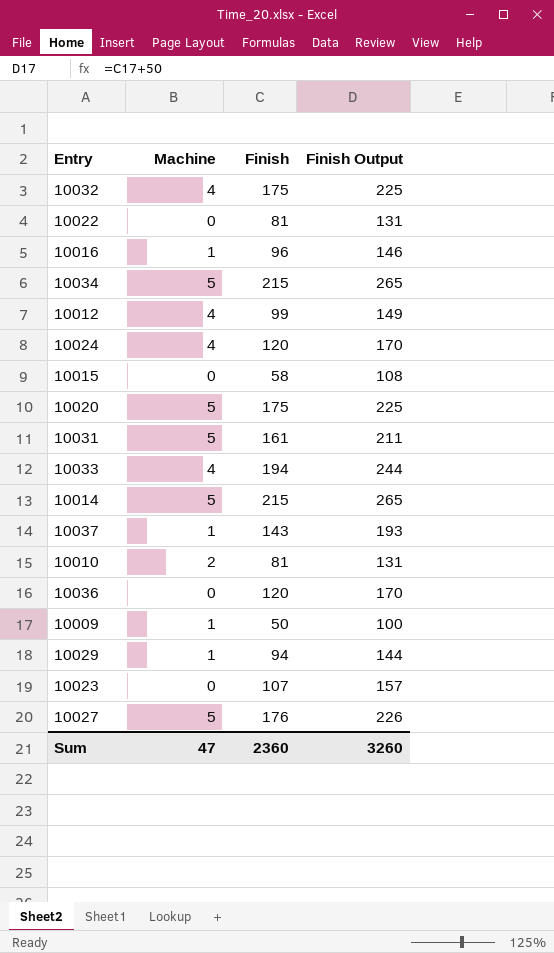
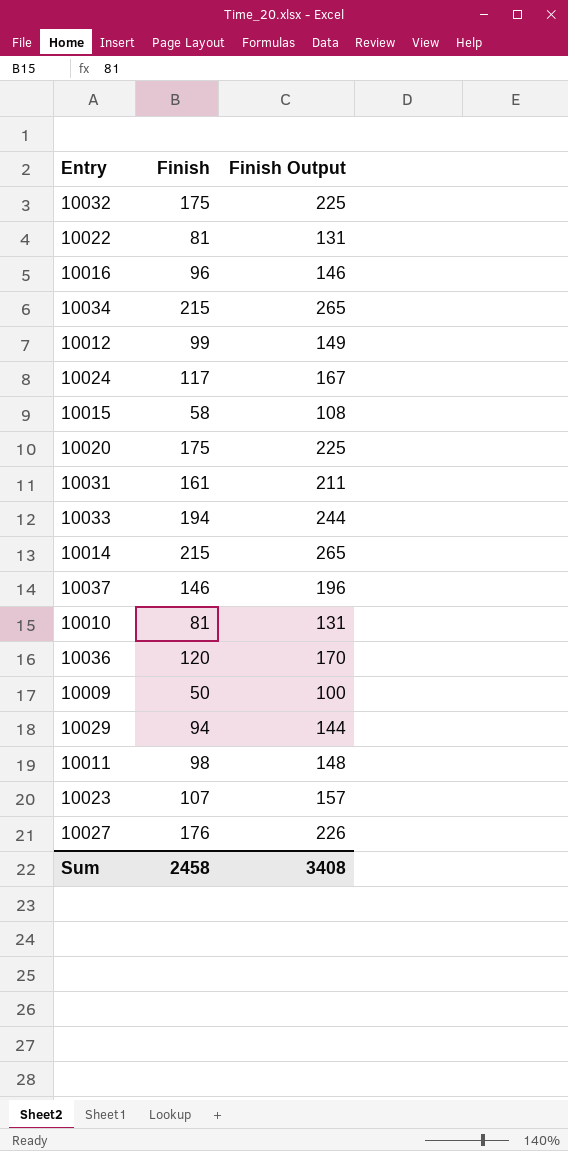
column Machine | position: 2 -> none
10024 | Finish: 120 -> 117
10024 | Finish Output: 170 -> 167
10037 | Finish: 143 -> 146
10037 | Finish Output: 193 -> 196
row 10011: none -> 98 | 148
Sum | Finish: 2360 -> 2458
Sum | Finish Output: 3260 -> 3408

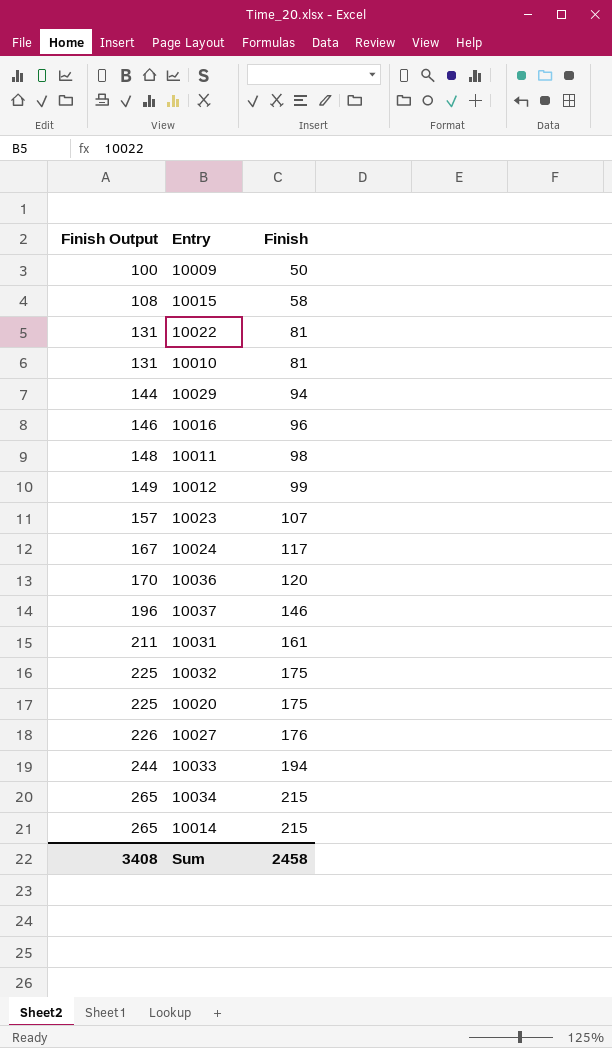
row order: none -> Finish Output ascending
column Finish Output | position: 3 -> 1

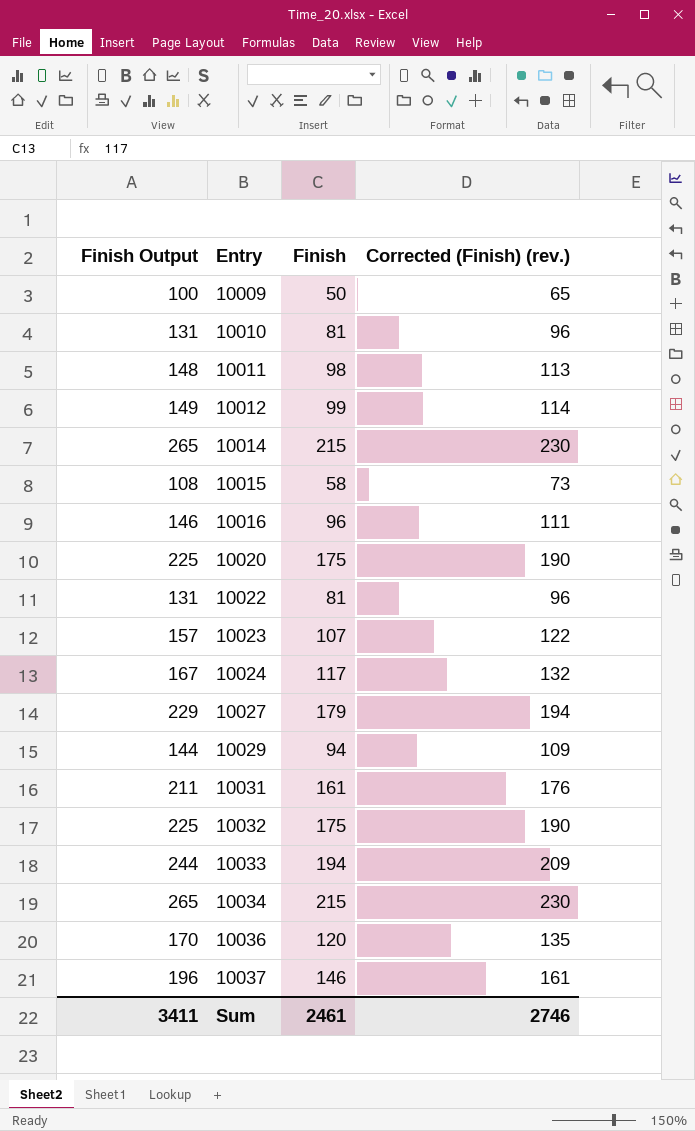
row order: Finish Output ascending -> Entry ascending
column Corrected (Finish) (rev.) | formula: none -> [Finish] + 15
10027 | Finish Output: 226 -> 229
10027 | Finish: 176 -> 179
Sum | Finish Output: 3408 -> 3411
Sum | Finish: 2458 -> 2461

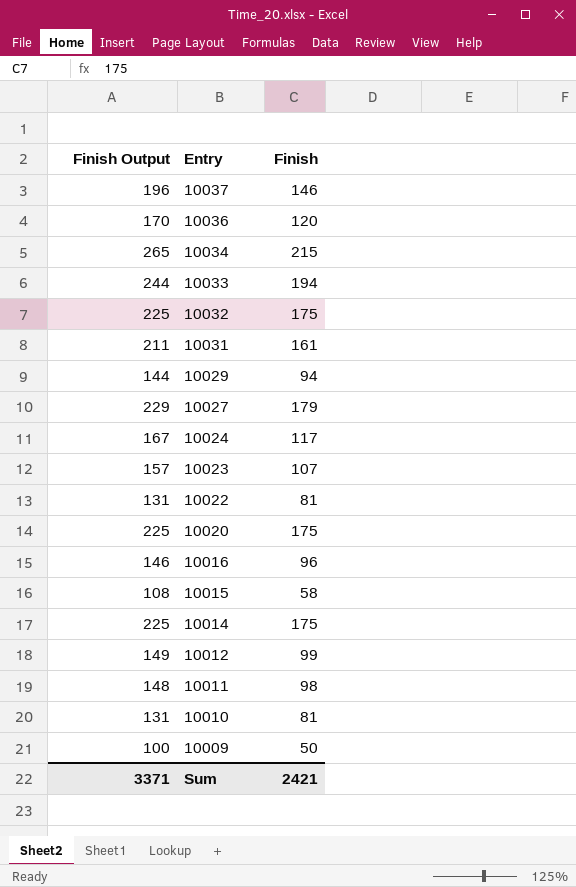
row order: Entry ascending -> Entry descending
column Corrected (Finish) (rev.) | formula: [Finish] + 15 -> none
10014 | Finish Output: 265 -> 225
10014 | Finish: 215 -> 175
Sum | Finish Output: 3411 -> 3371
Sum | Finish: 2461 -> 2421

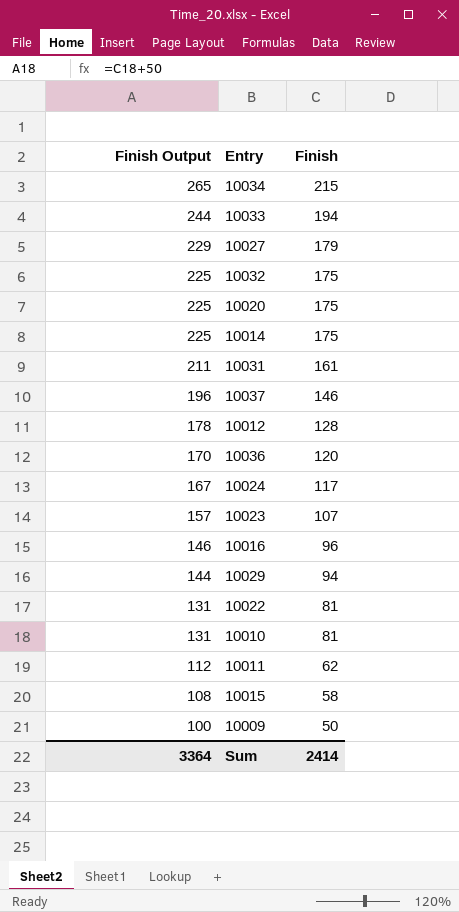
row order: Entry descending -> Finish Output descending
10012 | Finish Output: 149 -> 178
10012 | Finish: 99 -> 128
10011 | Finish Output: 148 -> 112
10011 | Finish: 98 -> 62
Sum | Finish Output: 3371 -> 3364
Sum | Finish: 2421 -> 2414

